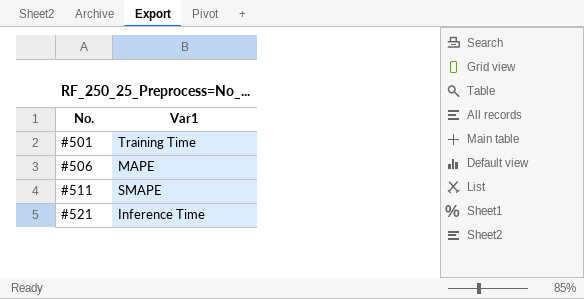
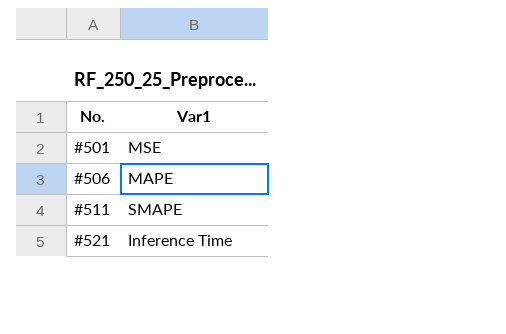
#501 | Var1: Training Time -> MSE

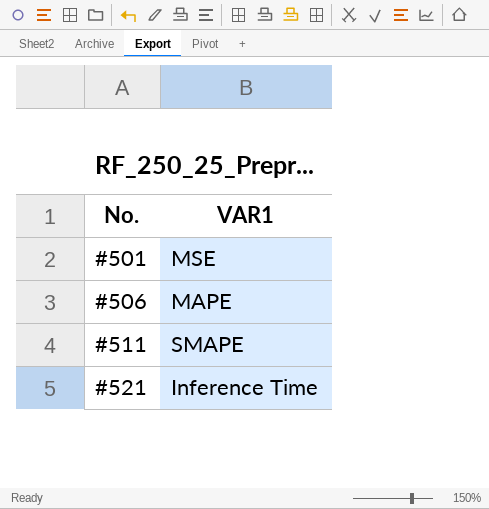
column name: Var1 -> VAR1

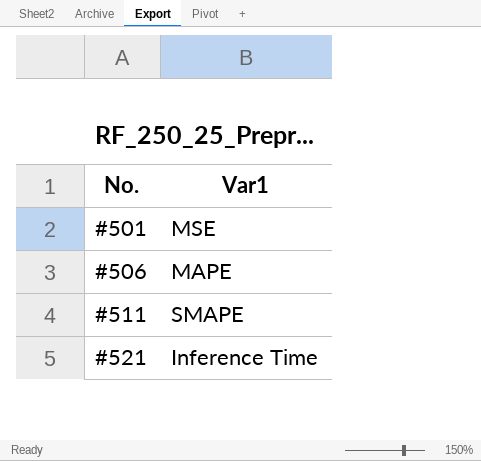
column name: VAR1 -> Var1

